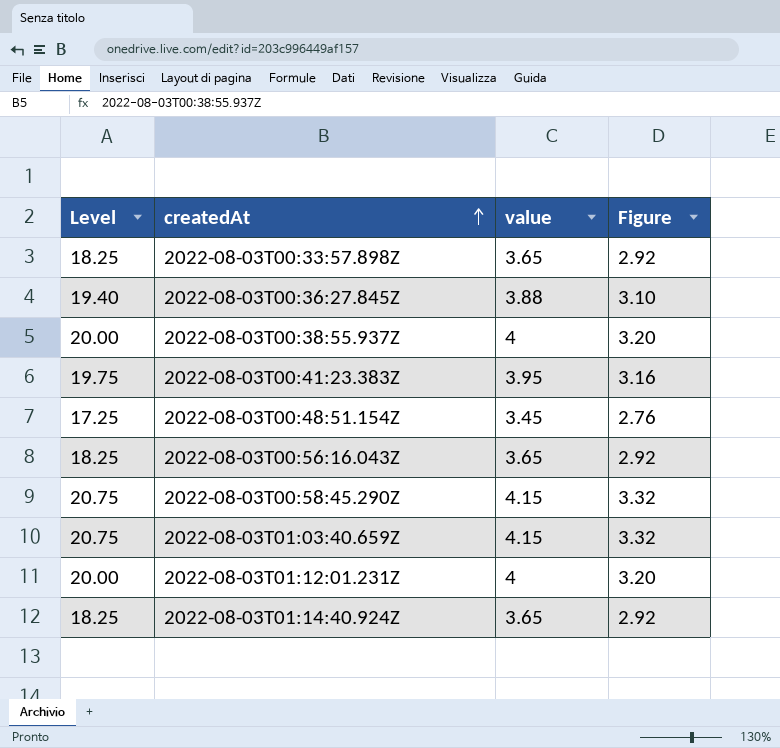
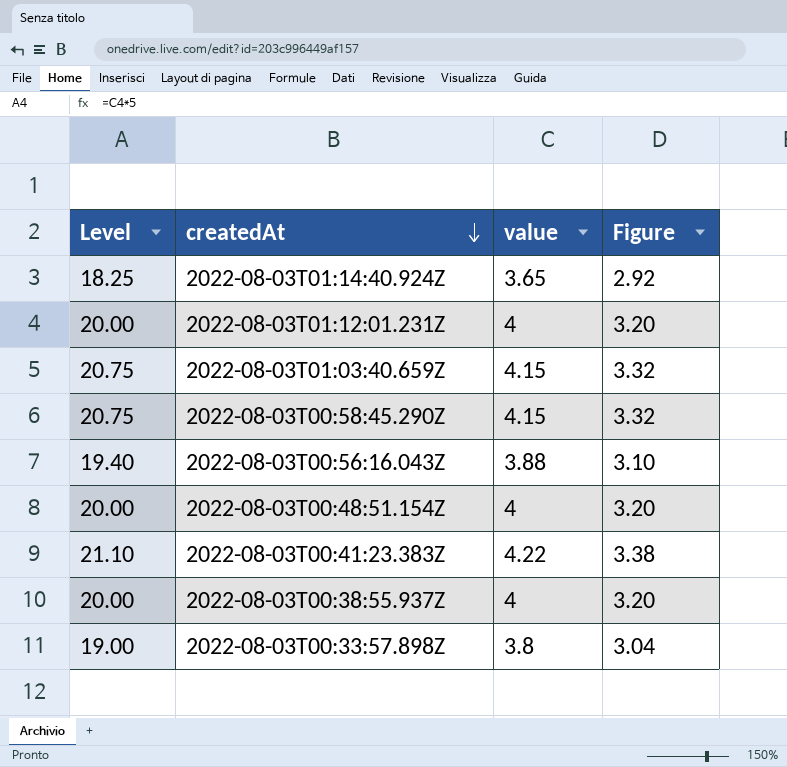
row order: createdAt ascending -> createdAt descending
row 2022-08-03T00:36:27.845Z: 19.40 | 3.88 | 3.10 -> none
2022-08-03T00:56:16.043Z | Level: 18.25 -> 19.40
2022-08-03T00:56:16.043Z | value: 3.65 -> 3.88
2022-08-03T00:56:16.043Z | Figure: 2.92 -> 3.10
2022-08-03T00:48:51.154Z | Level: 17.25 -> 20.00
2022-08-03T00:48:51.154Z | value: 3.45 -> 4
2022-08-03T00:48:51.154Z | Figure: 2.76 -> 3.20
2022-08-03T00:41:23.383Z | Level: 19.75 -> 21.10
2022-08-03T00:41:23.383Z | value: 3.95 -> 4.22
2022-08-03T00:41:23.383Z | Figure: 3.16 -> 3.38
2022-08-03T00:33:57.898Z | Level: 18.25 -> 19.00
2022-08-03T00:33:57.898Z | value: 3.65 -> 3.8
2022-08-03T00:33:57.898Z | Figure: 2.92 -> 3.04

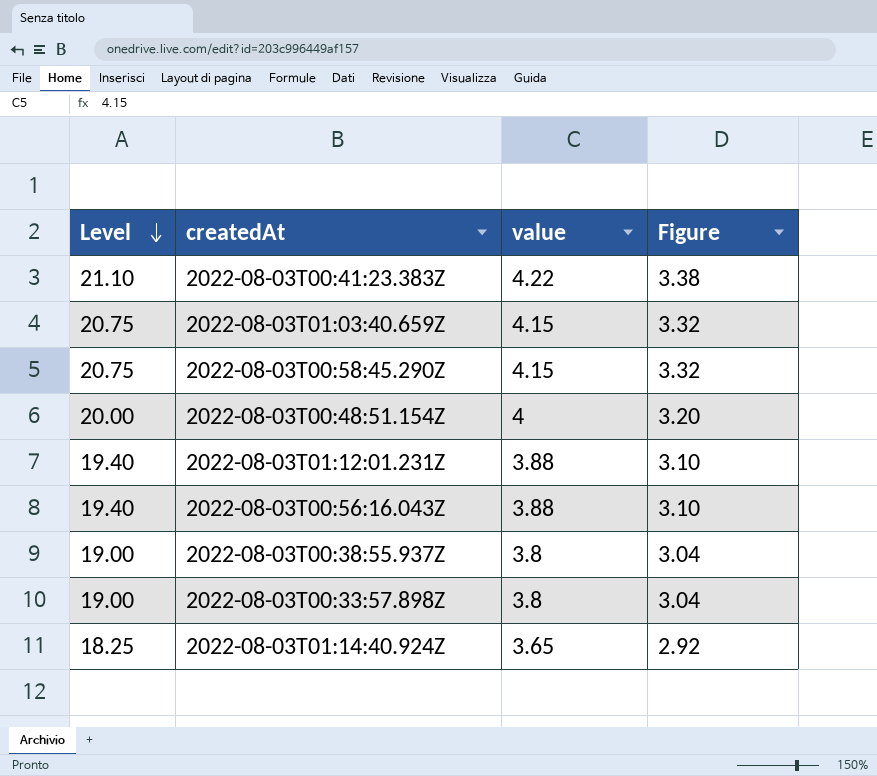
row order: createdAt descending -> Level descending
2022-08-03T01:12:01.231Z | Level: 20.00 -> 19.40
2022-08-03T01:12:01.231Z | value: 4 -> 3.88
2022-08-03T01:12:01.231Z | Figure: 3.20 -> 3.10
2022-08-03T00:38:55.937Z | Level: 20.00 -> 19.00
2022-08-03T00:38:55.937Z | value: 4 -> 3.8
2022-08-03T00:38:55.937Z | Figure: 3.20 -> 3.04

